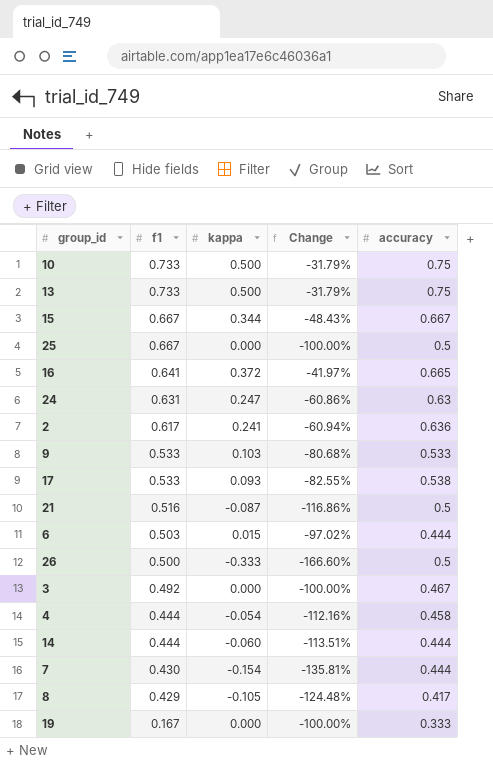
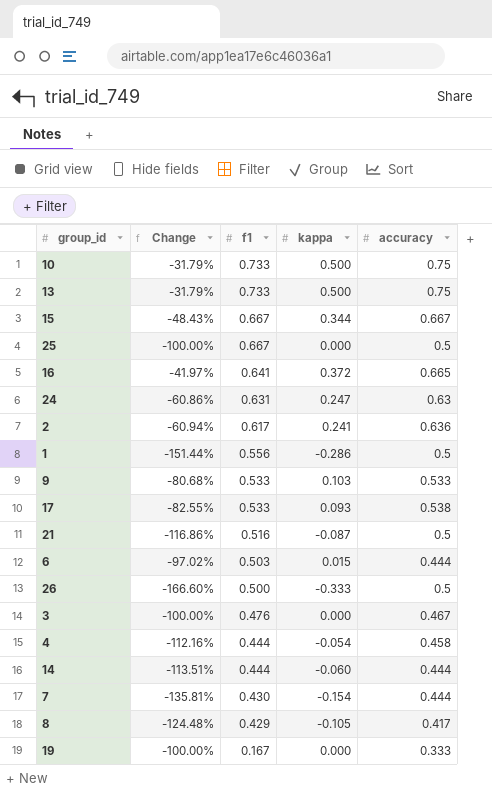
column Change | position: 4 -> 2
row 1: none -> -151.44% | 0.556 | -0.286 | 0.5
3 | f1: 0.492 -> 0.476

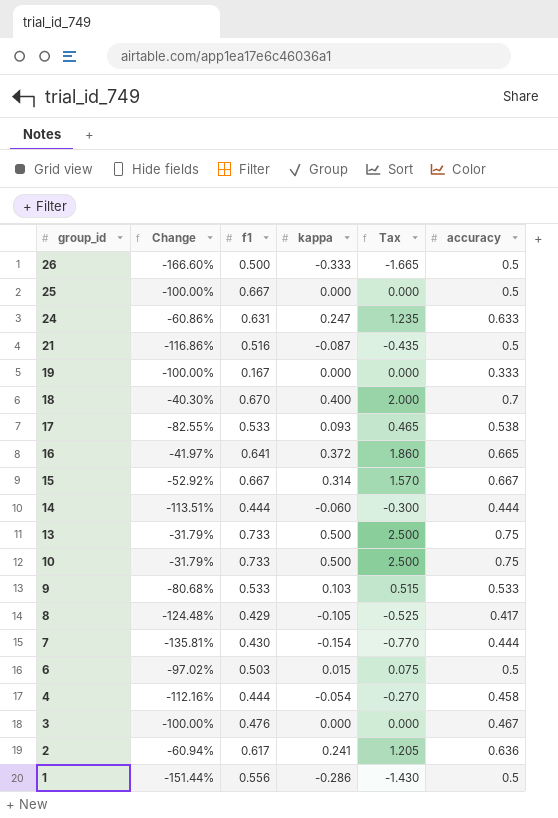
row order: f1 descending -> group_id descending
column Tax | formula: none -> [kappa] * 5
24 | accuracy: 0.63 -> 0.633
row 18: none -> -40.30% | 0.670 | 0.400 | 2.000 | 0.7
15 | Change: -48.43% -> -52.92%
15 | kappa: 0.344 -> 0.314
6 | accuracy: 0.444 -> 0.5

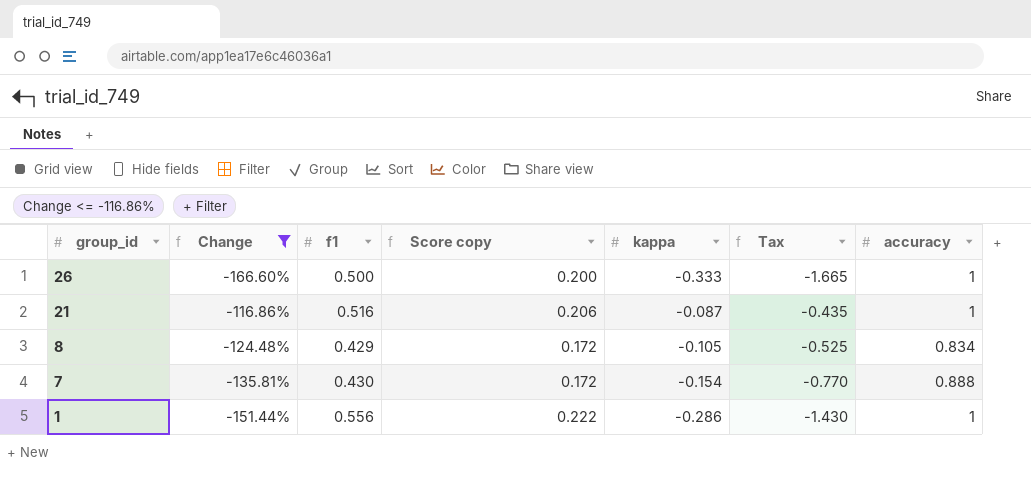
filter: none -> Change <= -116.86%
column Score copy | formula: none -> [f1] * 0.4
26 | accuracy: 0.5 -> 1
21 | accuracy: 0.5 -> 1
8 | accuracy: 0.417 -> 0.834
7 | accuracy: 0.444 -> 0.888
1 | accuracy: 0.5 -> 1

